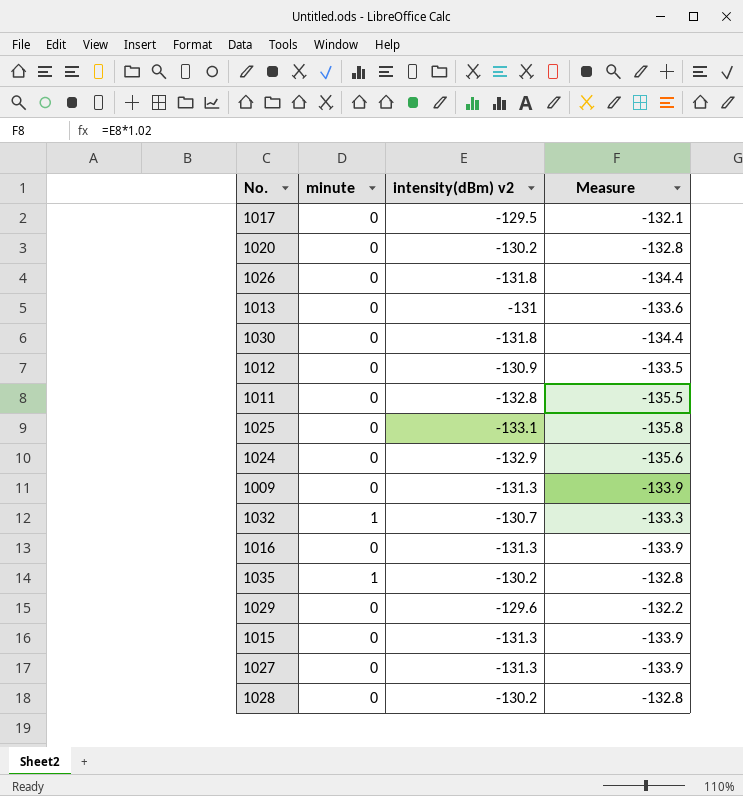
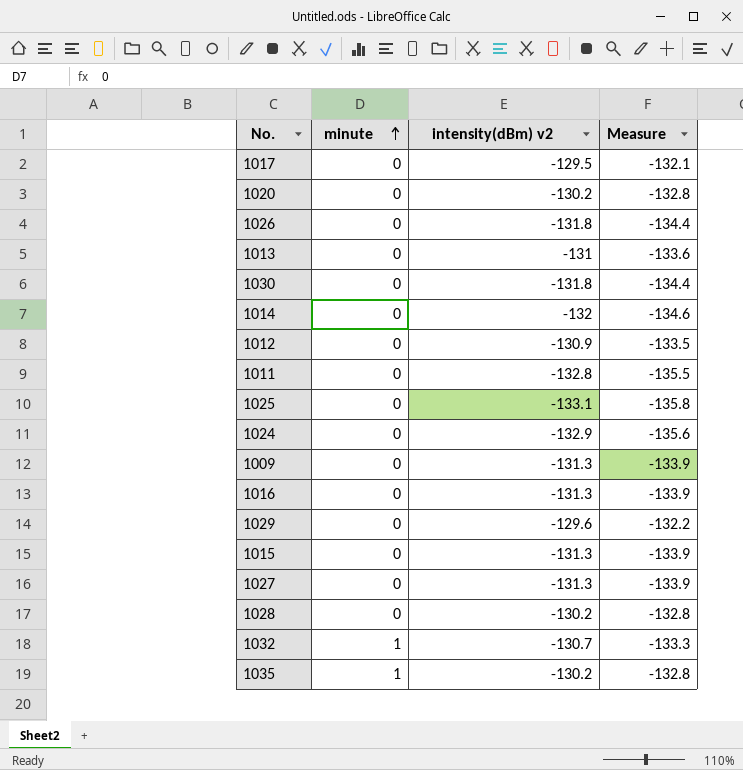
row order: none -> minute ascending
row 1014: none -> 0 | -132 | -134.6

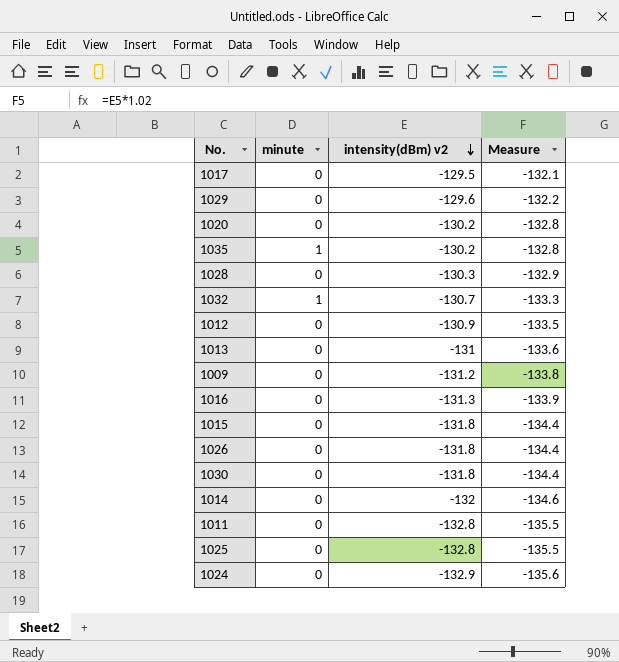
row order: minute ascending -> intensity(dBm) v2 descending
row 1027: 0 | -131.3 | -133.9 -> none
1028 | intensity(dBm) v2: -130.2 -> -130.3
1028 | Measure: -132.8 -> -132.9
1009 | intensity(dBm) v2: -131.3 -> -131.2
1009 | Measure: -133.9 -> -133.8
1015 | intensity(dBm) v2: -131.3 -> -131.8
1015 | Measure: -133.9 -> -134.4
1025 | intensity(dBm) v2: -133.1 -> -132.8
1025 | Measure: -135.8 -> -135.5

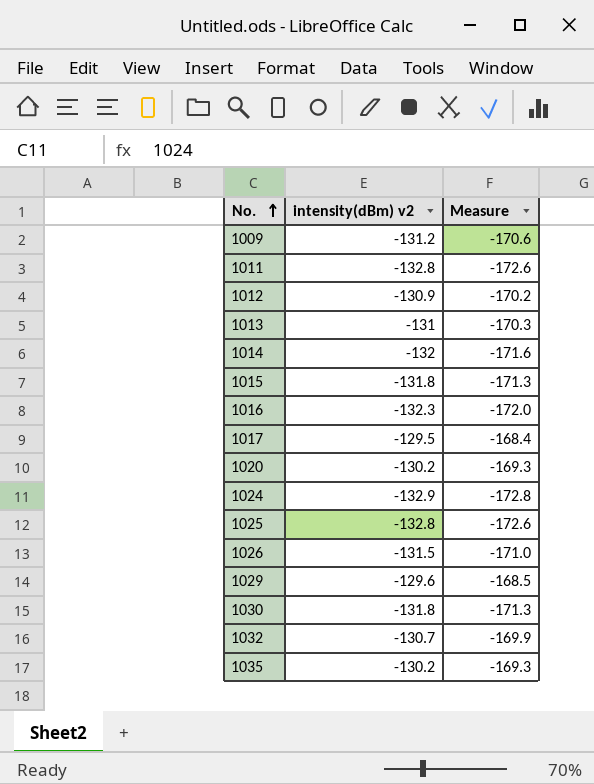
row order: intensity(dBm) v2 descending -> No. ascending
column minute | position: 2 -> none
column Measure | formula: [intensity(dBm) v2] * 1.02 -> [intensity(dBm) v2] * 1.3
row 1028: 0 | -130.3 | -132.9 -> none
1016 | intensity(dBm) v2: -131.3 -> -132.3
1026 | intensity(dBm) v2: -131.8 -> -131.5

